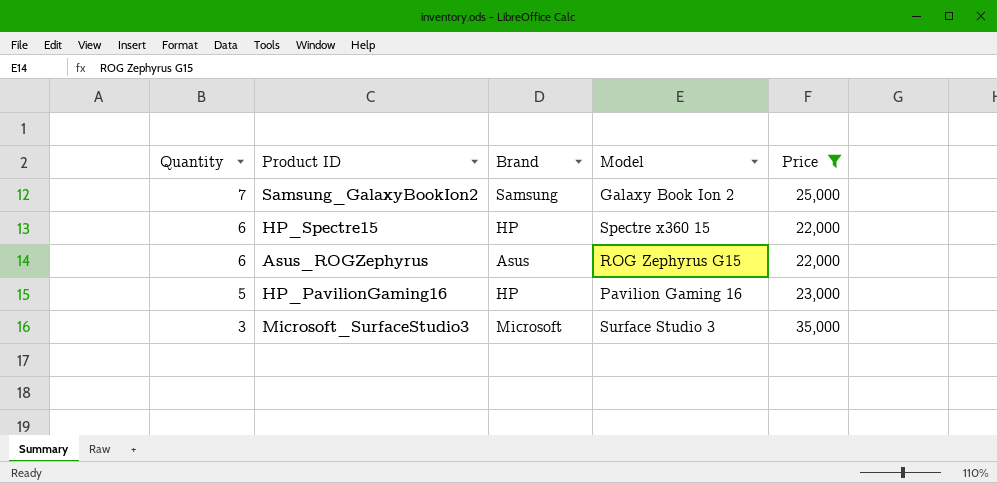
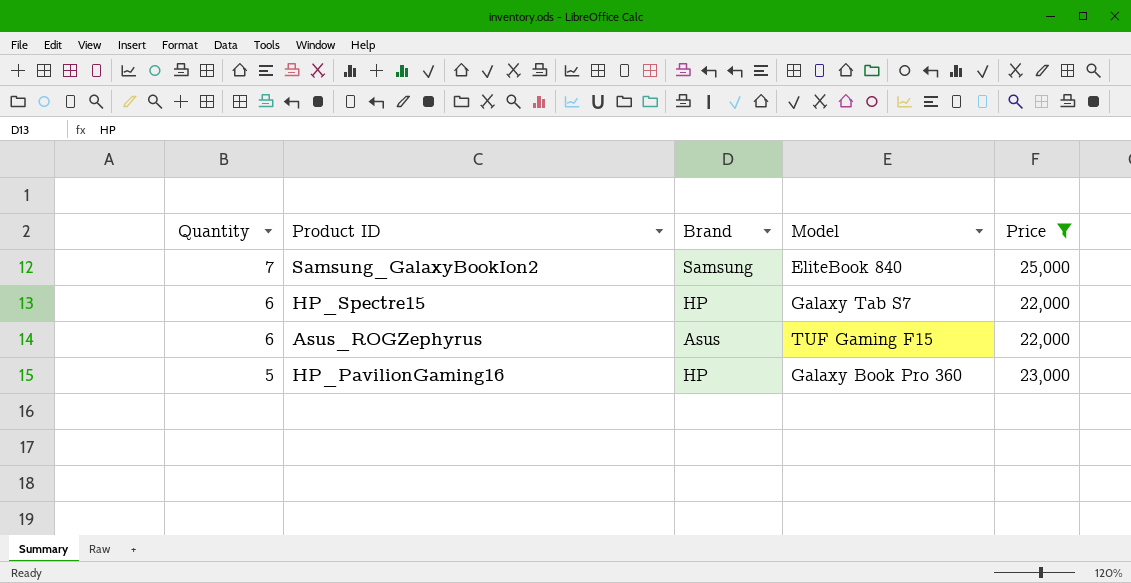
row Microsoft_SurfaceStudio3: 3 | Microsoft | Surface Studio 3 | 35,000 -> none
Samsung_GalaxyBookIon2 | Model: Galaxy Book Ion 2 -> EliteBook 840
HP_Spectre15 | Model: Spectre x360 15 -> Galaxy Tab S7
Asus_ROGZephyrus | Model: ROG Zephyrus G15 -> TUF Gaming F15
HP_PavilionGaming16 | Model: Pavilion Gaming 16 -> Galaxy Book Pro 360

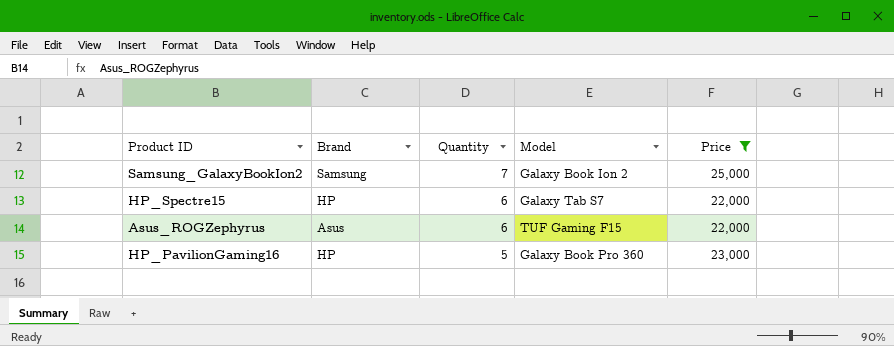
column Quantity | position: 1 -> 3
Samsung_GalaxyBookIon2 | Model: EliteBook 840 -> Galaxy Book Ion 2

